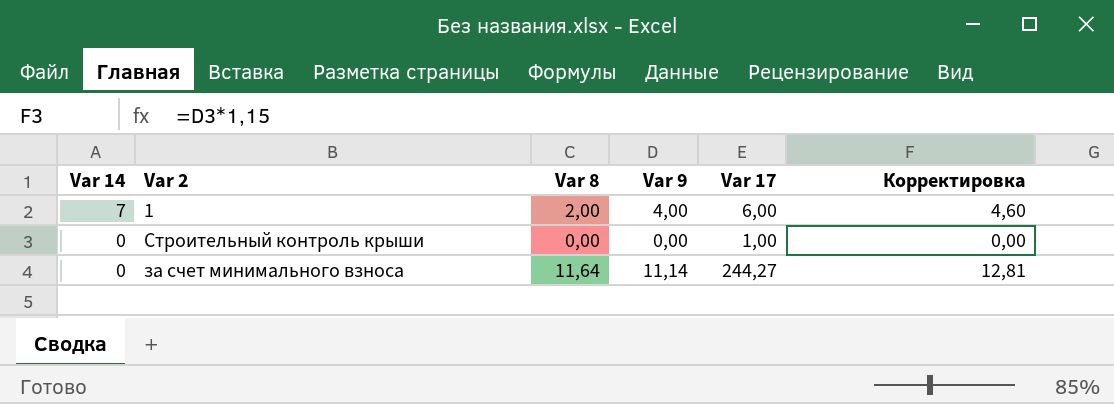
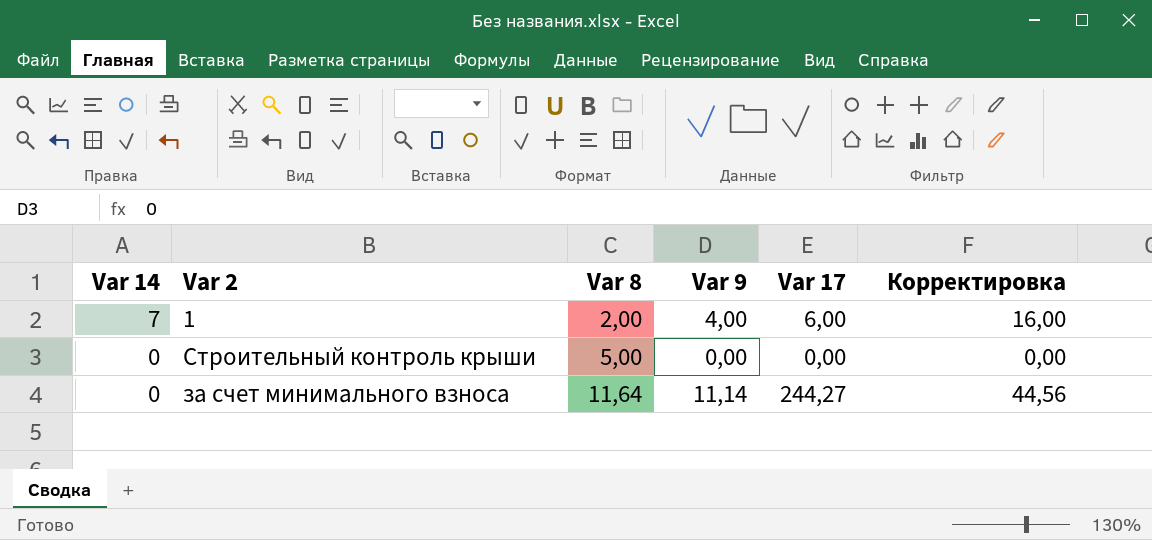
column Корректировка | formula: [Var 9] * 1,15 -> [Var 9] * 4
Строительный контроль крыши | Var 8: 0,00 -> 5,00
Строительный контроль крыши | Var 17: 1,00 -> 0,00

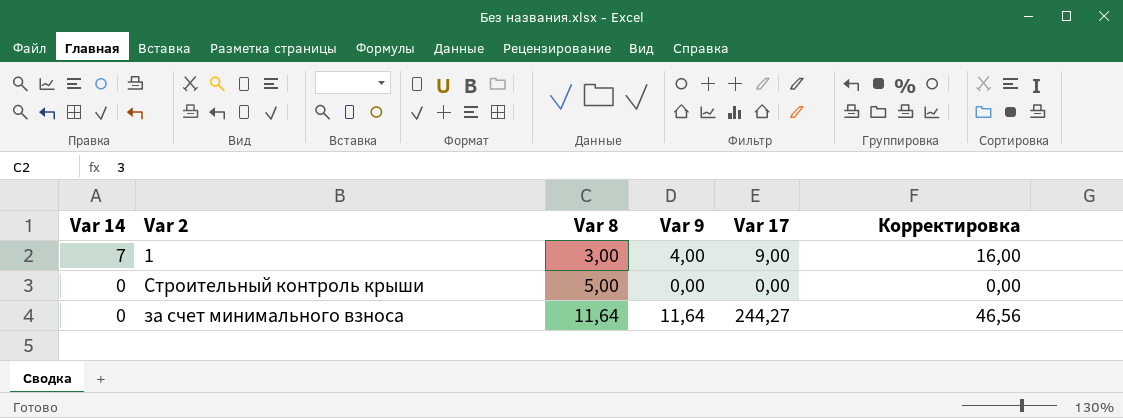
1 | Var 8: 2,00 -> 3,00
1 | Var 17: 6,00 -> 9,00
за счет минимального взноса | Var 9: 11,14 -> 11,64
за счет минимального взноса | Корректировка: 44,56 -> 46,56

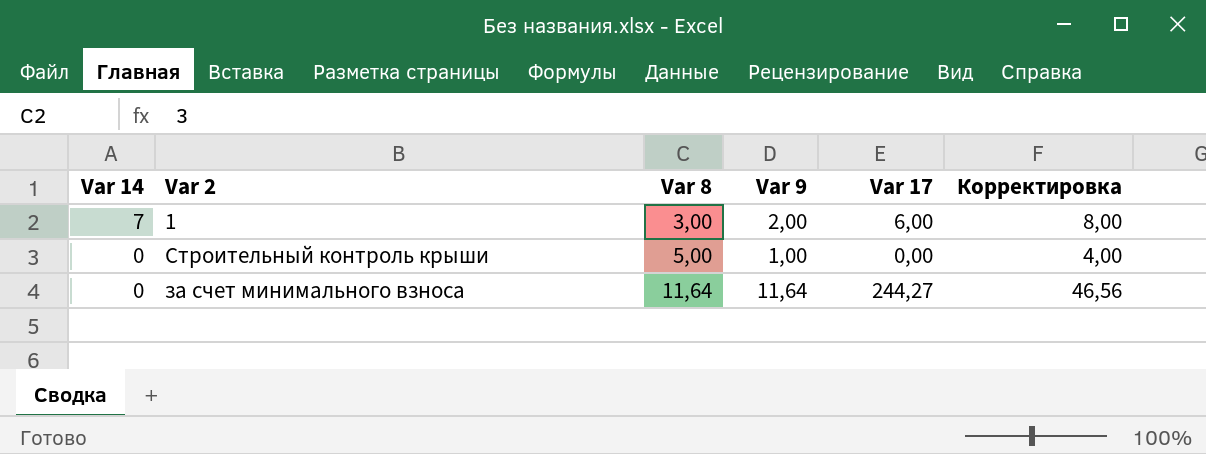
1 | Var 9: 4,00 -> 2,00
1 | Var 17: 9,00 -> 6,00
1 | Корректировка: 16,00 -> 8,00
Строительный контроль крыши | Var 9: 0,00 -> 1,00
Строительный контроль крыши | Корректировка: 0,00 -> 4,00

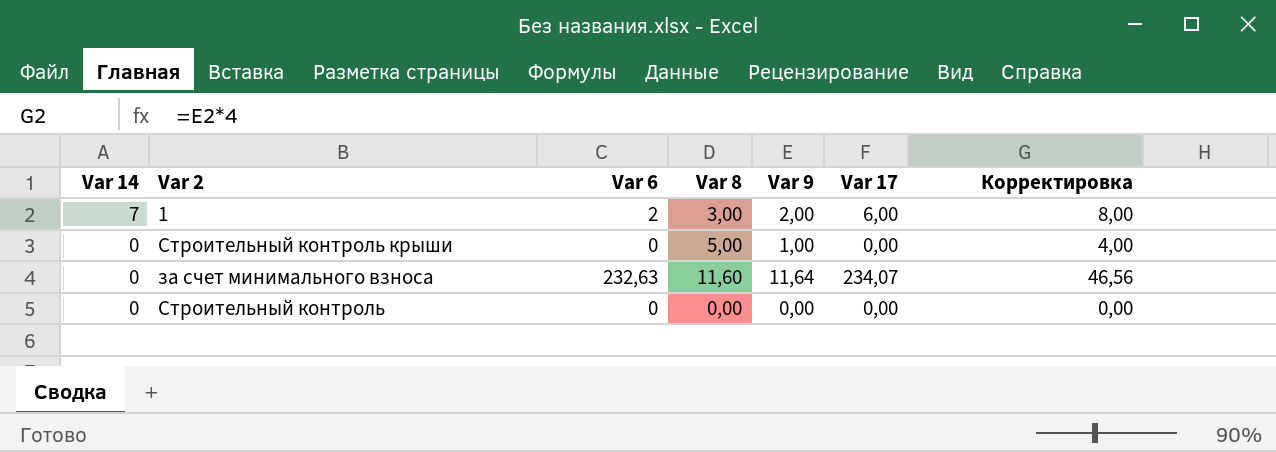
column Var 6 | position: none -> 3
за счет минимального взноса | Var 8: 11,64 -> 11,60
за счет минимального взноса | Var 17: 244,27 -> 234,07
row Строительный контроль: none -> 0 | 0 | 0,00 | 0,00 | 0,00 | 0,00

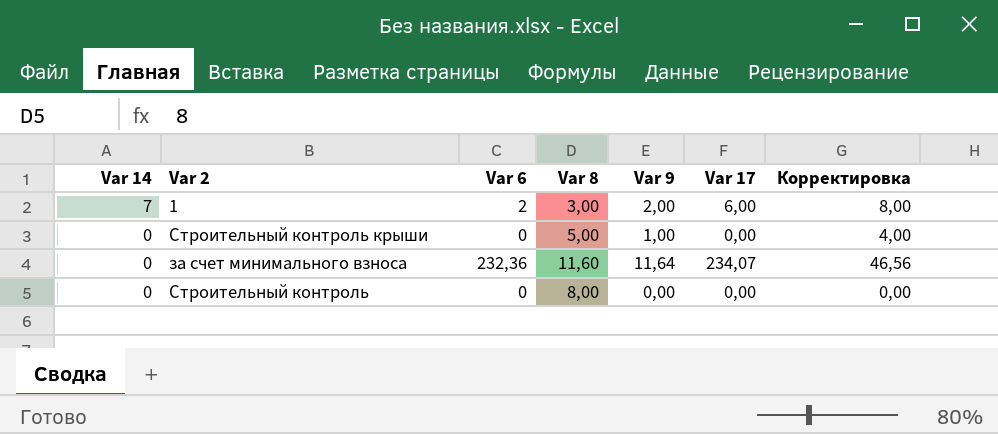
за счет минимального взноса | Var 6: 232,63 -> 232,36
Строительный контроль | Var 8: 0,00 -> 8,00

